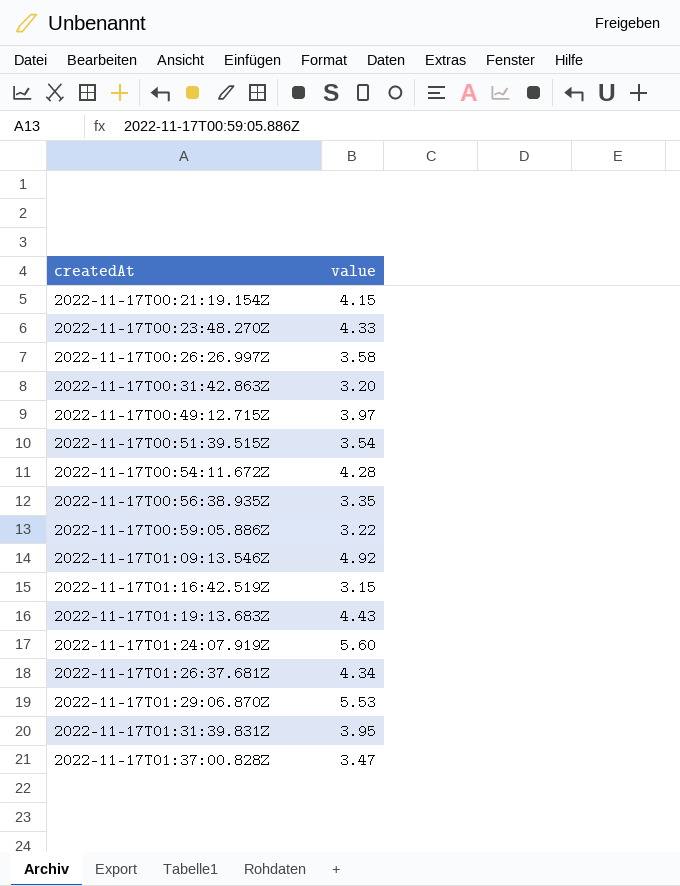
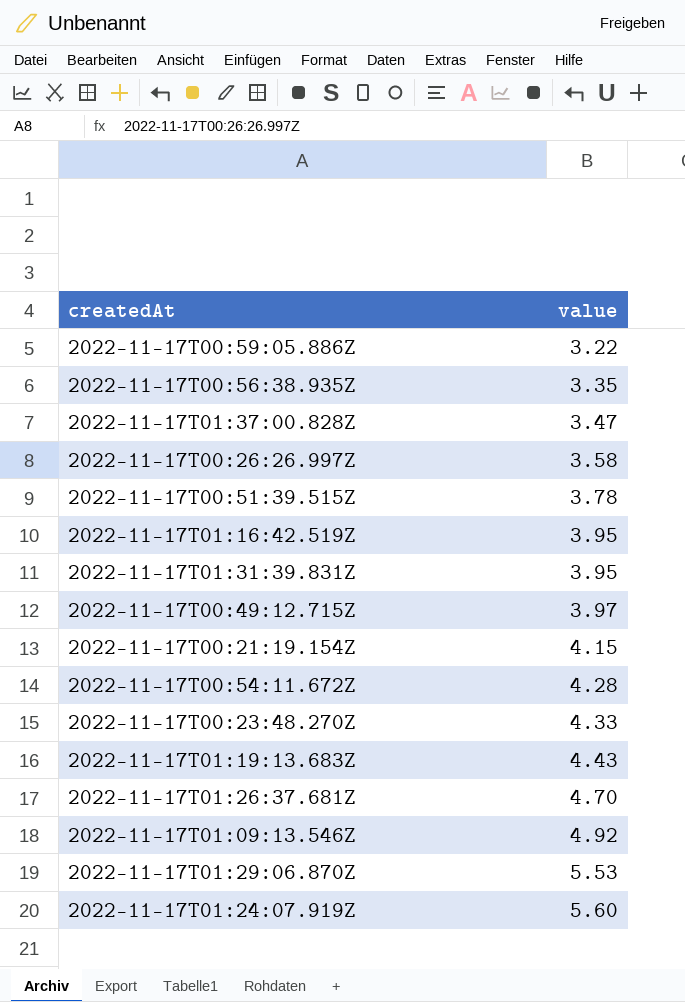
row order: createdAt ascending -> value ascending
row 2022-11-17T00:31:42.863Z: 3.20 -> none
2022-11-17T00:51:39.515Z | value: 3.54 -> 3.78
2022-11-17T01:16:42.519Z | value: 3.15 -> 3.95
2022-11-17T01:26:37.681Z | value: 4.34 -> 4.70

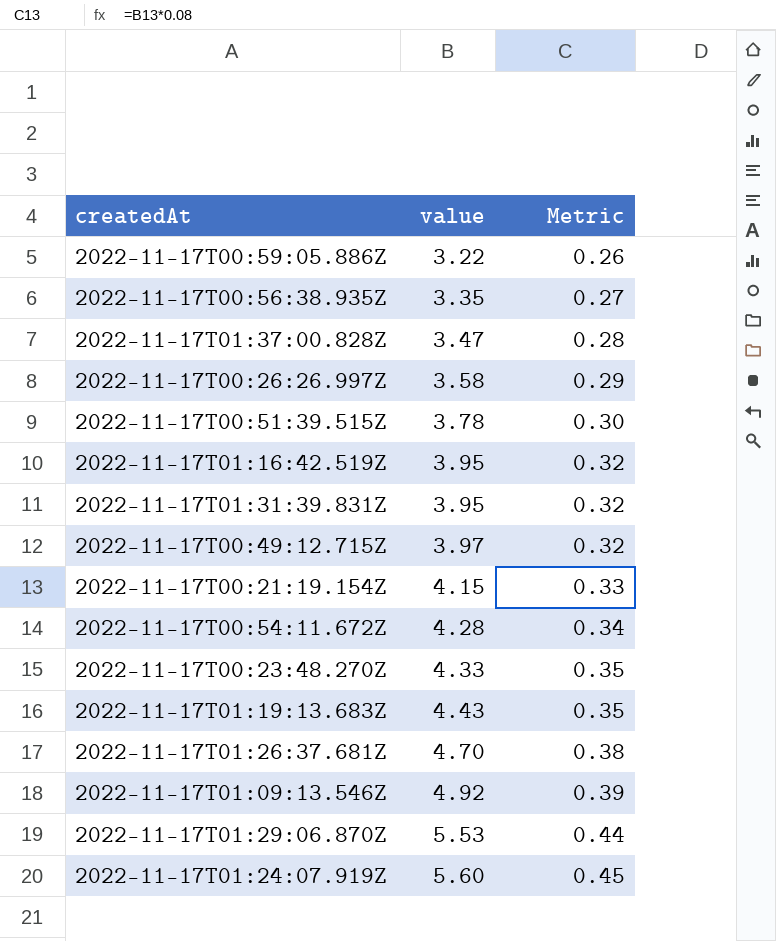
column Metric | formula: none -> [value] * 0.08

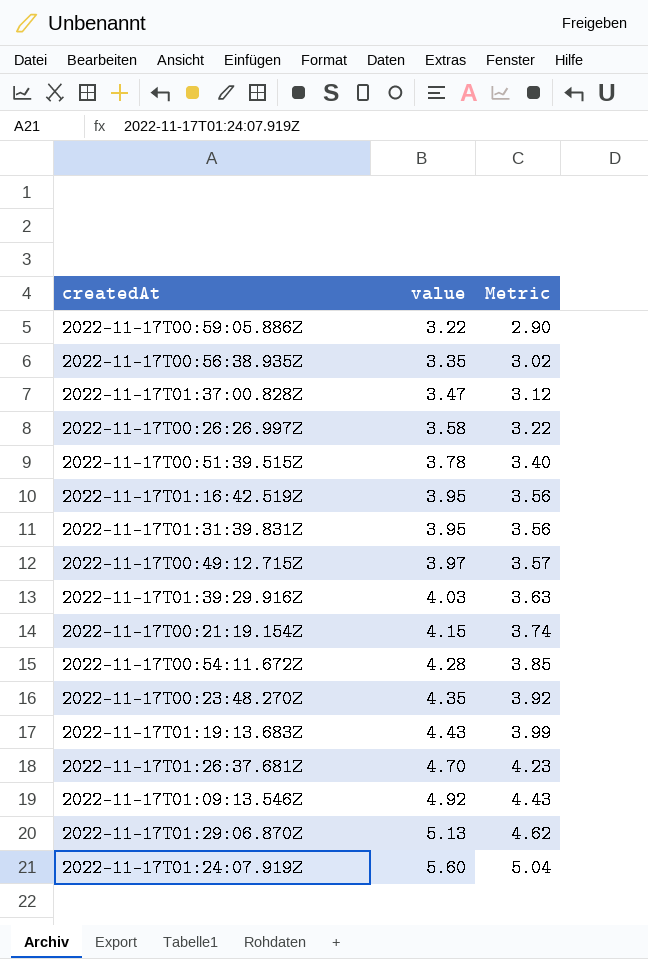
column Metric | formula: [value] * 0.08 -> [value] * 0.9
row 2022-11-17T01:39:29.916Z: none -> 4.03 | 3.63
2022-11-17T00:23:48.270Z | value: 4.33 -> 4.35
2022-11-17T01:29:06.870Z | value: 5.53 -> 5.13

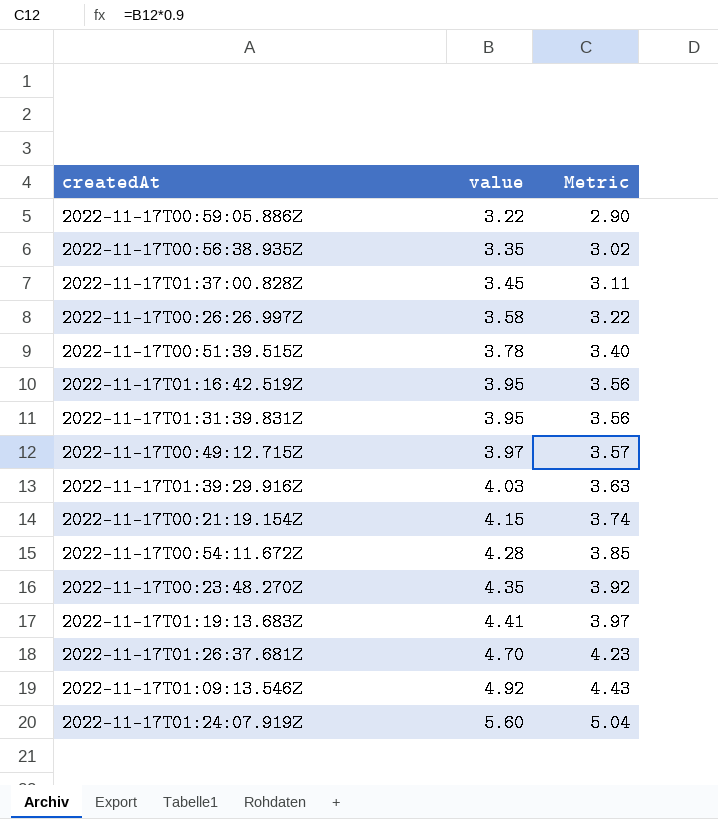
row 2022-11-17T01:29:06.870Z: 5.13 | 4.62 -> none
2022-11-17T01:37:00.828Z | value: 3.47 -> 3.45
2022-11-17T01:37:00.828Z | Metric: 3.12 -> 3.11
2022-11-17T01:19:13.683Z | value: 4.43 -> 4.41
2022-11-17T01:19:13.683Z | Metric: 3.99 -> 3.97

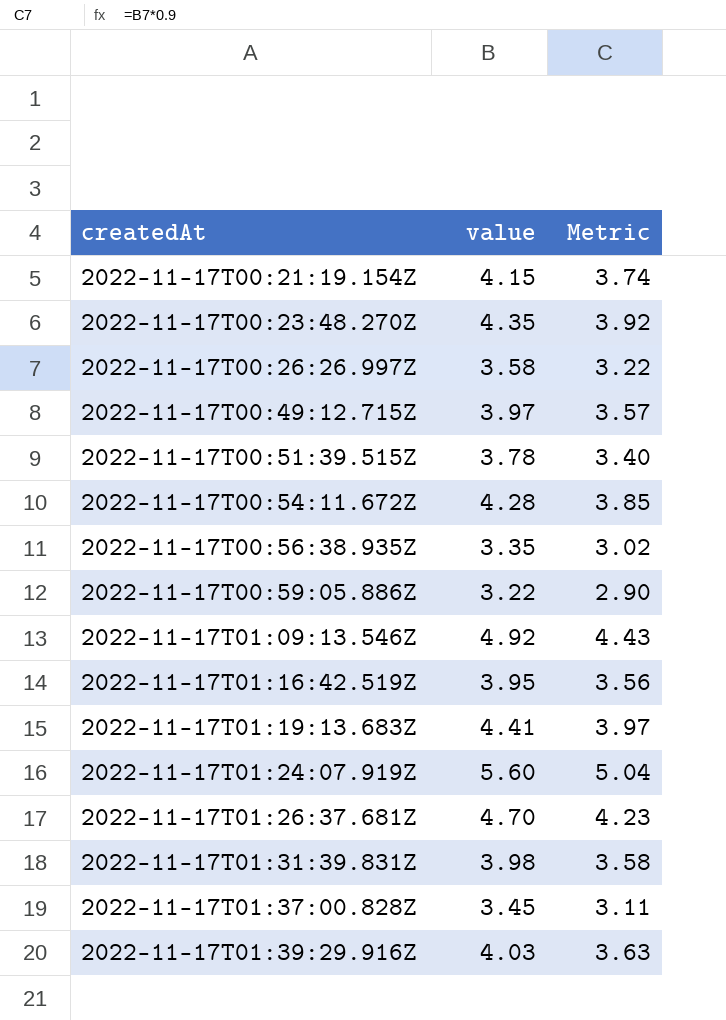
row order: value ascending -> createdAt ascending
2022-11-17T01:31:39.831Z | value: 3.95 -> 3.98
2022-11-17T01:31:39.831Z | Metric: 3.56 -> 3.58

